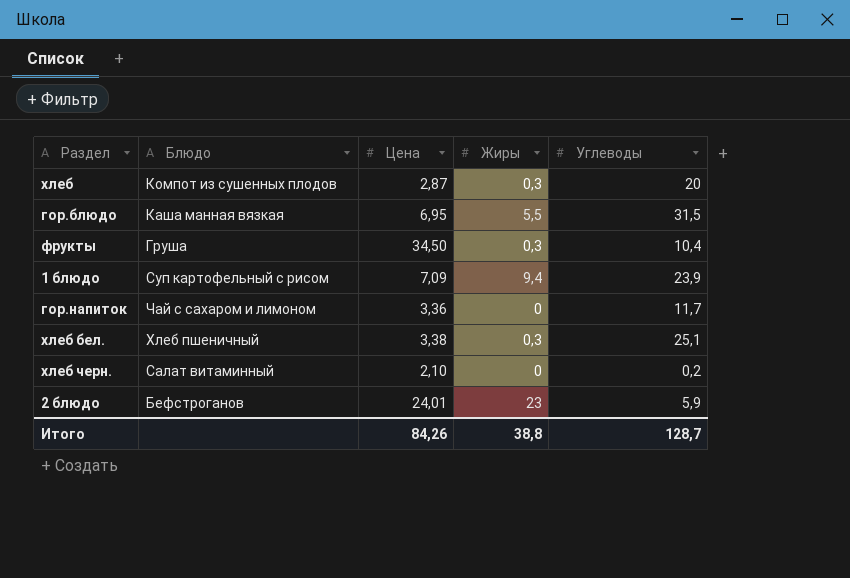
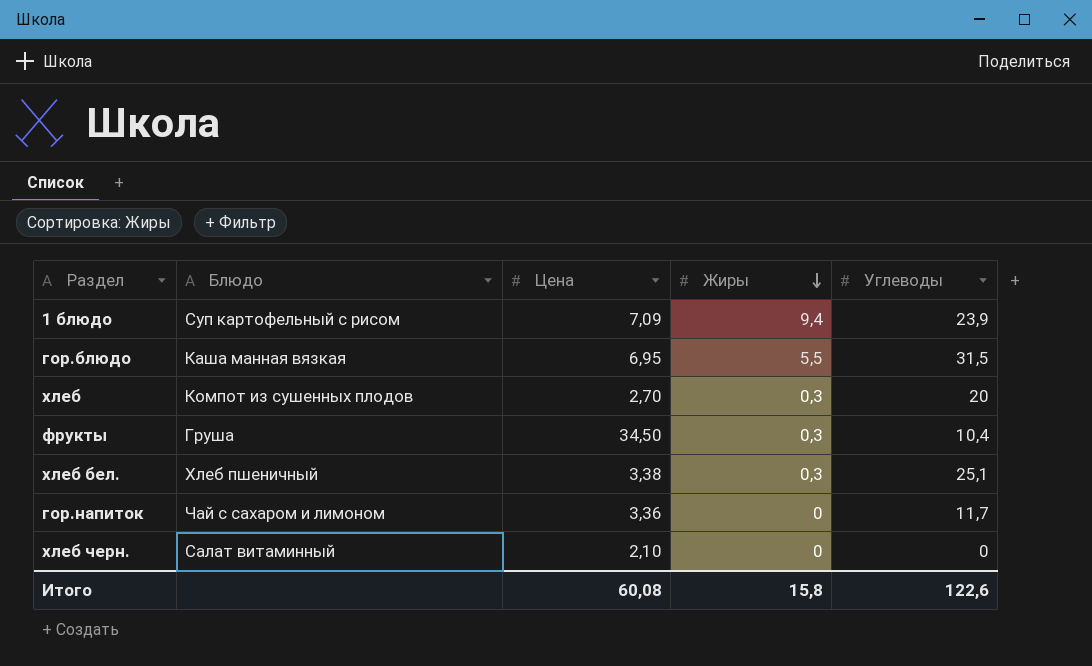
row order: none -> Жиры descending
row 2 блюдо: Бефстроганов | 24,01 | 23 | 5,9 -> none
хлеб | Цена: 2,87 -> 2,70
хлеб черн. | Углеводы: 0,2 -> 0
Итого | Цена: 84,26 -> 60,08
Итого | Жиры: 38,8 -> 15,8
Итого | Углеводы: 128,7 -> 122,6

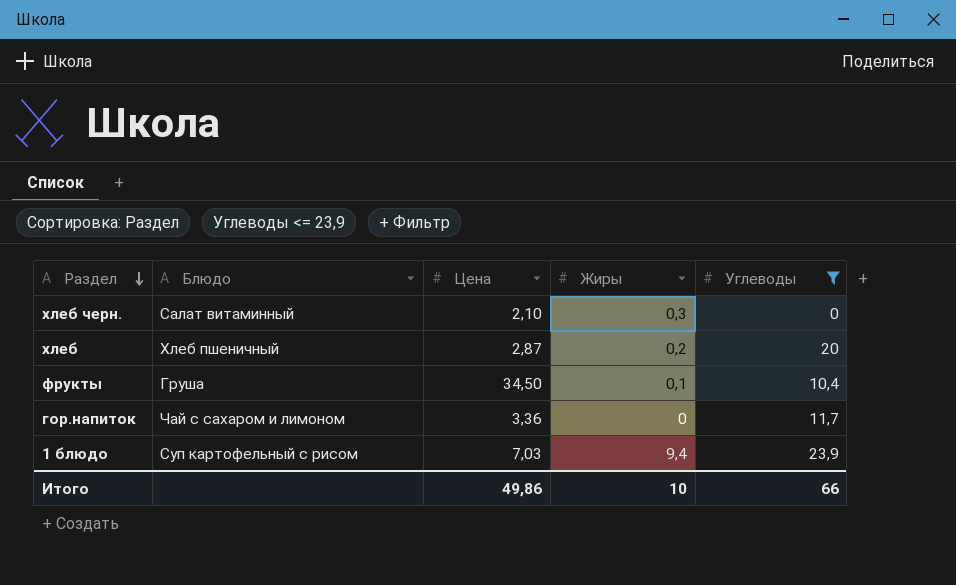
filter: none -> Углеводы <= 23,9
row order: Жиры descending -> Раздел descending
хлеб черн. | Жиры: 0 -> 0,3
хлеб | Блюдо: Компот из сушенных плодов -> Хлеб пшеничный
хлеб | Цена: 2,70 -> 2,87
хлеб | Жиры: 0,3 -> 0,2
фрукты | Жиры: 0,3 -> 0,1
1 блюдо | Цена: 7,09 -> 7,03
Итого | Цена: 60,08 -> 49,86
Итого | Жиры: 15,8 -> 10
Итого | Углеводы: 122,6 -> 66

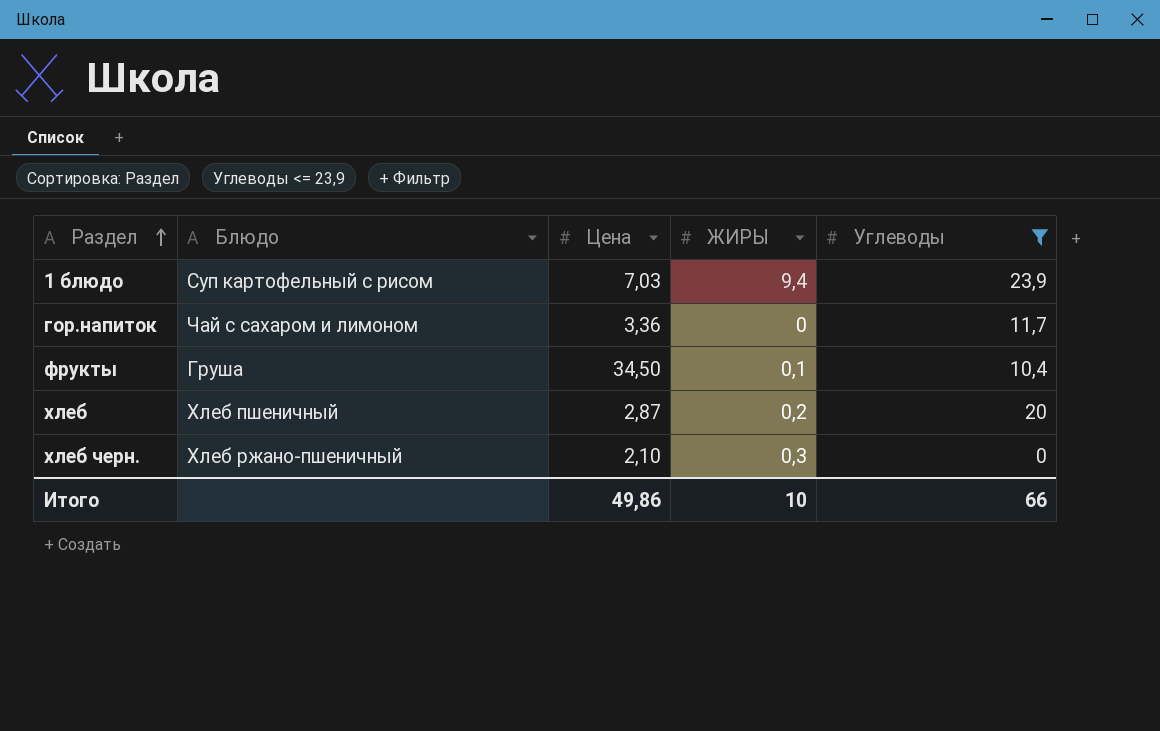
row order: Раздел descending -> Раздел ascending
column name: Жиры -> ЖИРЫ
хлеб черн. | Блюдо: Салат витаминный -> Хлеб ржано-пшеничный

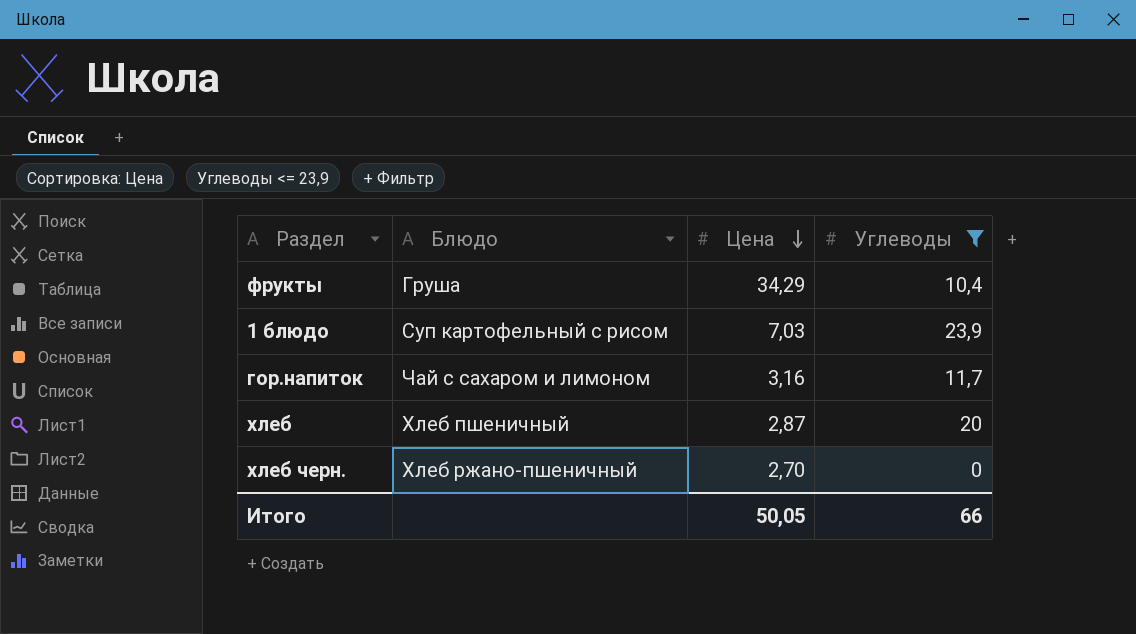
row order: Раздел ascending -> Цена descending
column ЖИРЫ | position: 4 -> none
фрукты | Цена: 34,50 -> 34,29
гор.напиток | Цена: 3,36 -> 3,16
хлеб черн. | Цена: 2,10 -> 2,70
Итого | Цена: 49,86 -> 50,05

